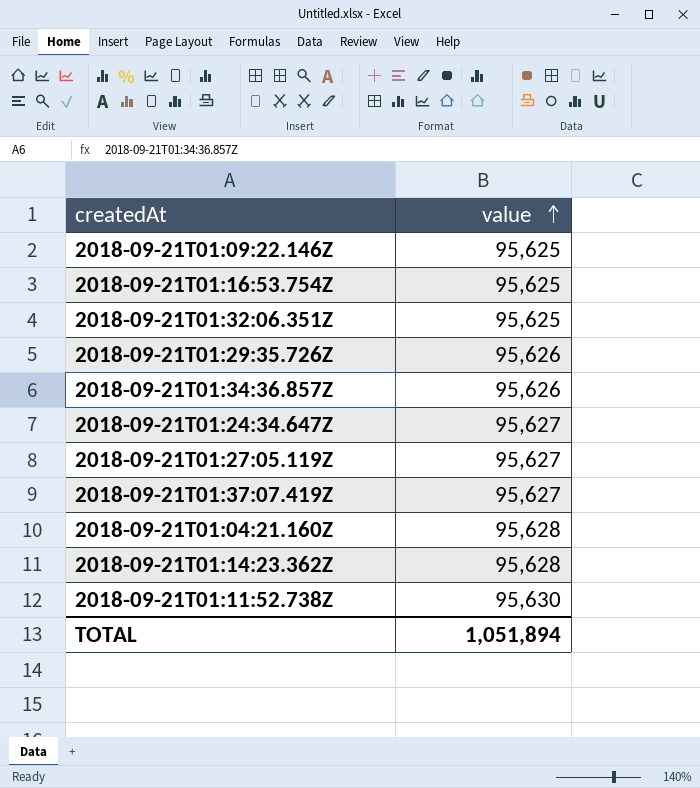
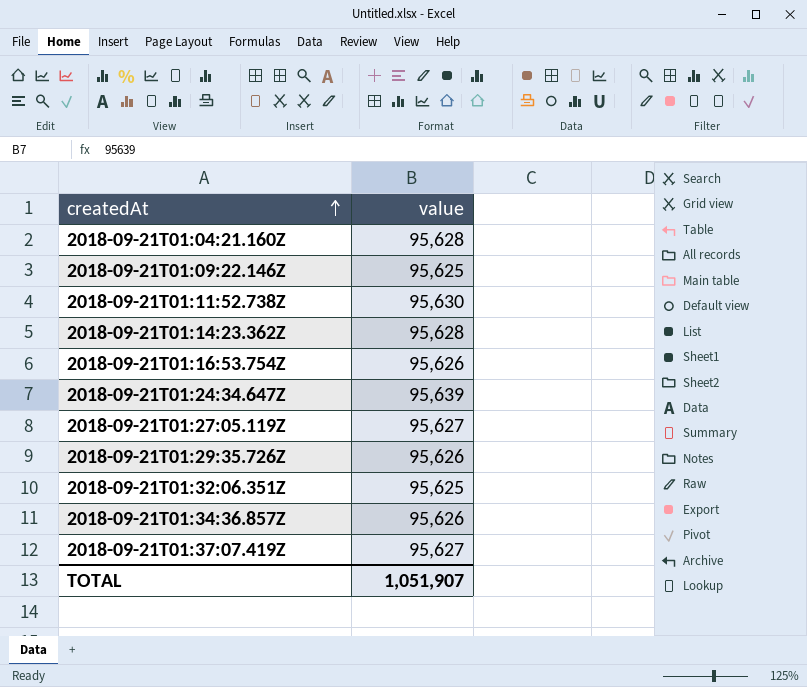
row order: value ascending -> createdAt ascending
2018-09-21T01:16:53.754Z | value: 95,625 -> 95,626
2018-09-21T01:24:34.647Z | value: 95,627 -> 95,639
TOTAL | value: 1,051,894 -> 1,051,907

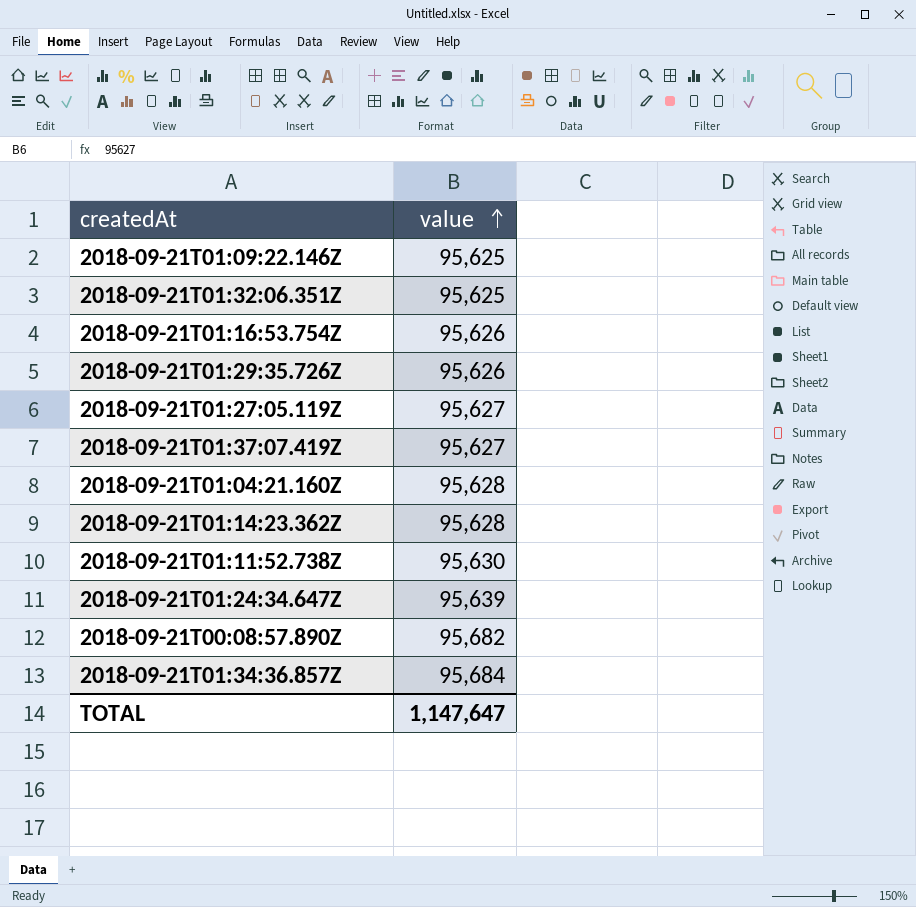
row order: createdAt ascending -> value ascending
row 2018-09-21T00:08:57.890Z: none -> 95,682
2018-09-21T01:34:36.857Z | value: 95,626 -> 95,684
TOTAL | value: 1,051,907 -> 1,147,647

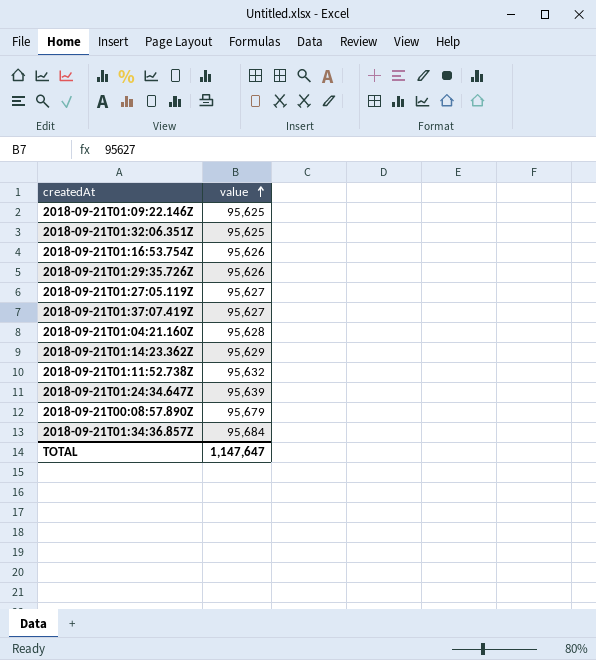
2018-09-21T01:14:23.362Z | value: 95,628 -> 95,629
2018-09-21T01:11:52.738Z | value: 95,630 -> 95,632
2018-09-21T00:08:57.890Z | value: 95,682 -> 95,679

